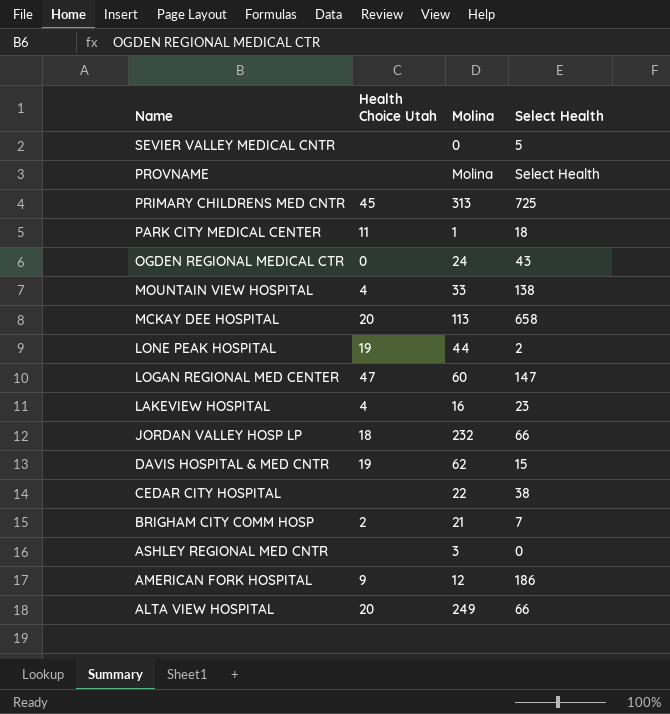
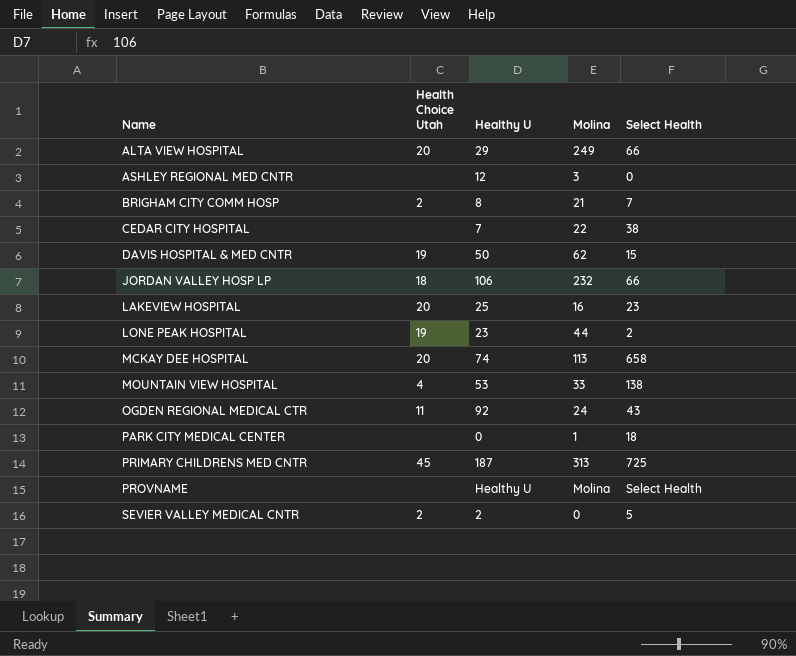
row order: Name descending -> Name ascending
column Healthy U | position: none -> 3
row LOGAN REGIONAL MED CENTER: 47 | 60 | 147 -> none
row AMERICAN FORK HOSPITAL: 9 | 12 | 186 -> none
LAKEVIEW HOSPITAL | Health Choice Utah: 4 -> 20
OGDEN REGIONAL MEDICAL CTR | Health Choice Utah: 0 -> 11
PARK CITY MEDICAL CENTER | Health Choice Utah: 11 -> none
SEVIER VALLEY MEDICAL CNTR | Health Choice Utah: none -> 2

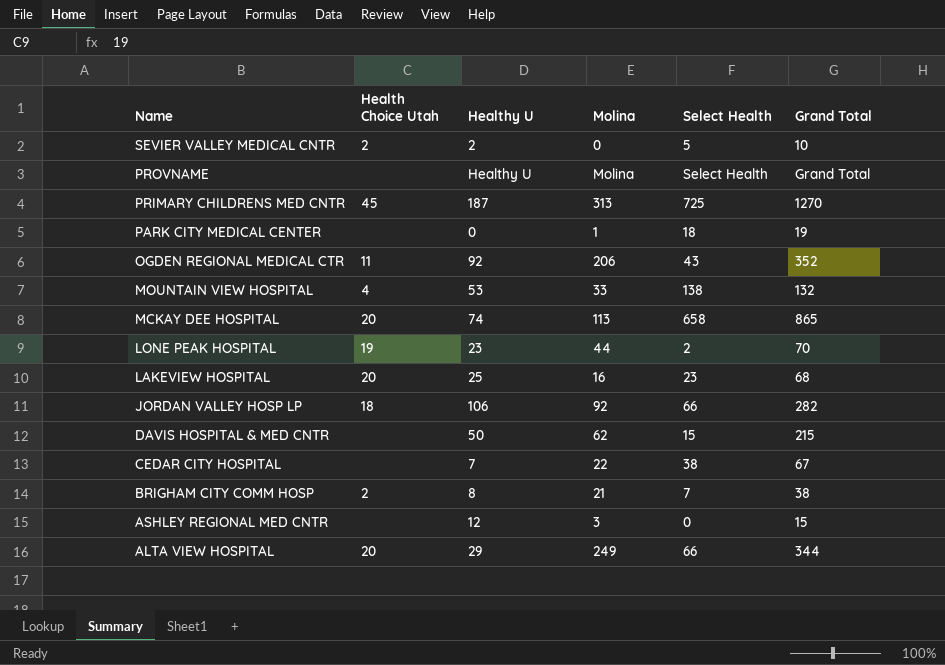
row order: Name ascending -> Name descending
column Grand Total | position: none -> 6
OGDEN REGIONAL MEDICAL CTR | Molina: 24 -> 206
JORDAN VALLEY HOSP LP | Molina: 232 -> 92
DAVIS HOSPITAL & MED CNTR | Health Choice Utah: 19 -> none

